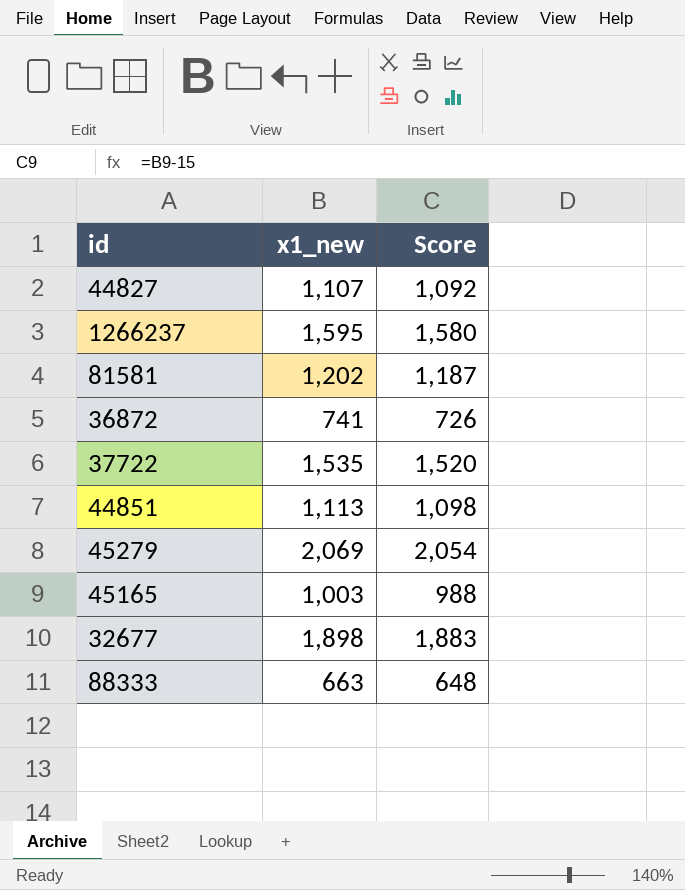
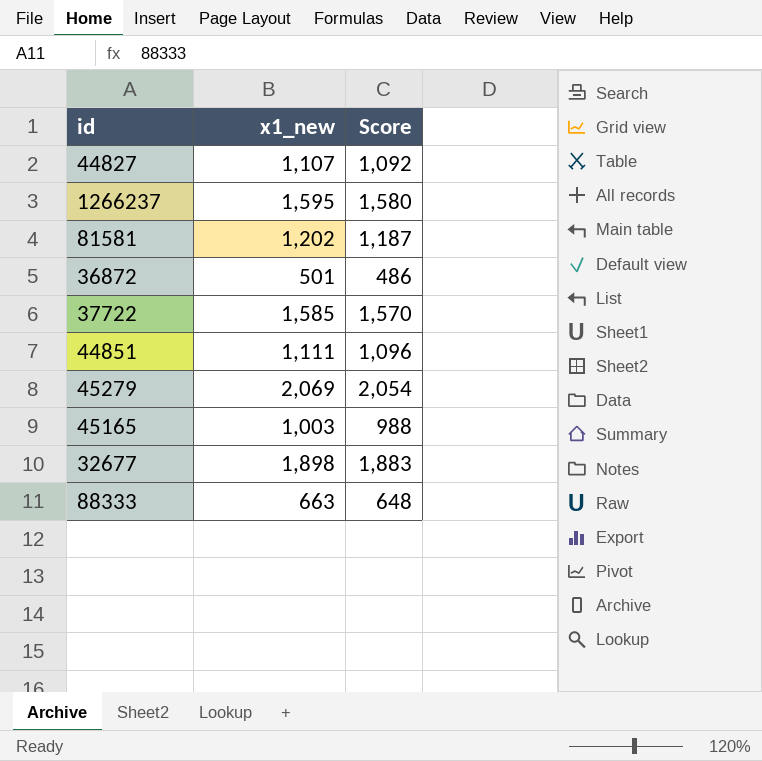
36872 | x1_new: 741 -> 501
36872 | Score: 726 -> 486
37722 | x1_new: 1,535 -> 1,585
37722 | Score: 1,520 -> 1,570
44851 | x1_new: 1,113 -> 1,111
44851 | Score: 1,098 -> 1,096

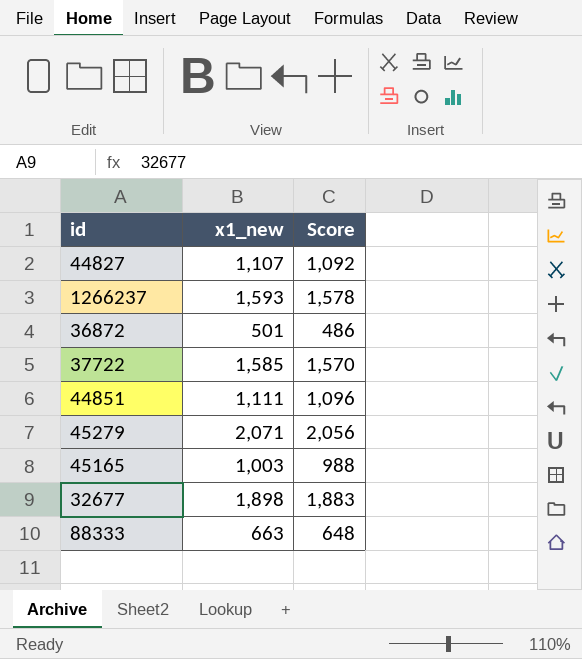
row 81581: 1,202 | 1,187 -> none
1266237 | x1_new: 1,595 -> 1,593
1266237 | Score: 1,580 -> 1,578
45279 | x1_new: 2,069 -> 2,071
45279 | Score: 2,054 -> 2,056

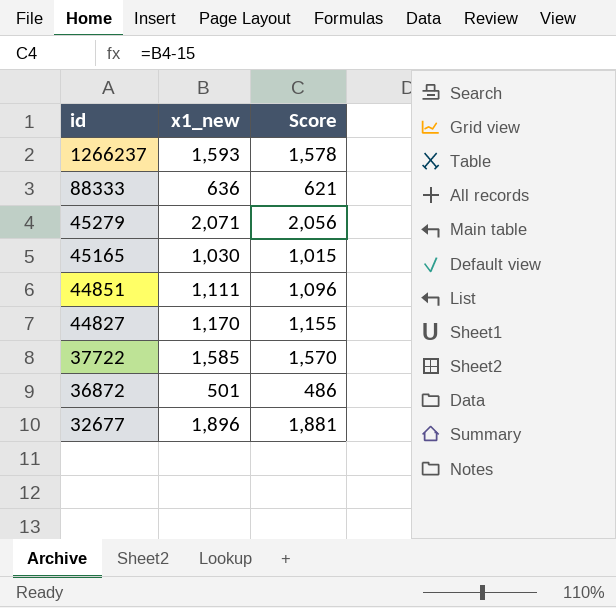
row order: none -> id descending
88333 | x1_new: 663 -> 636
88333 | Score: 648 -> 621
45165 | x1_new: 1,003 -> 1,030
45165 | Score: 988 -> 1,015
44827 | x1_new: 1,107 -> 1,170
44827 | Score: 1,092 -> 1,155
32677 | x1_new: 1,898 -> 1,896
32677 | Score: 1,883 -> 1,881

